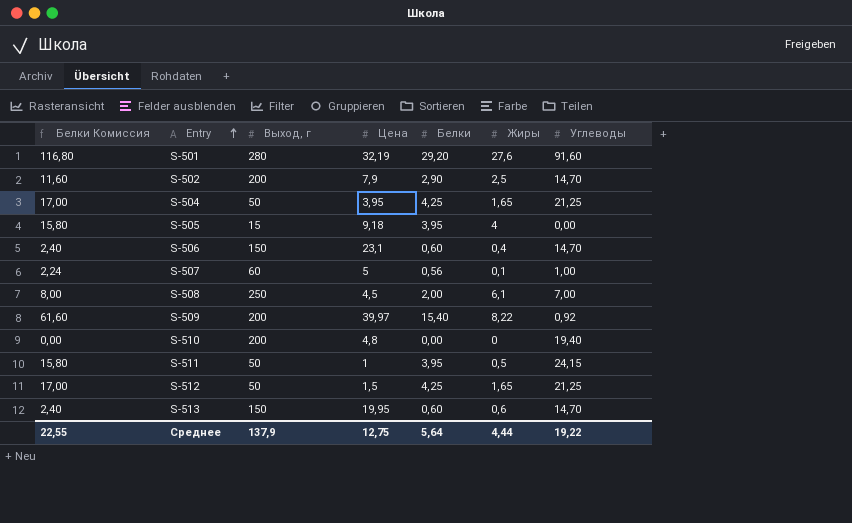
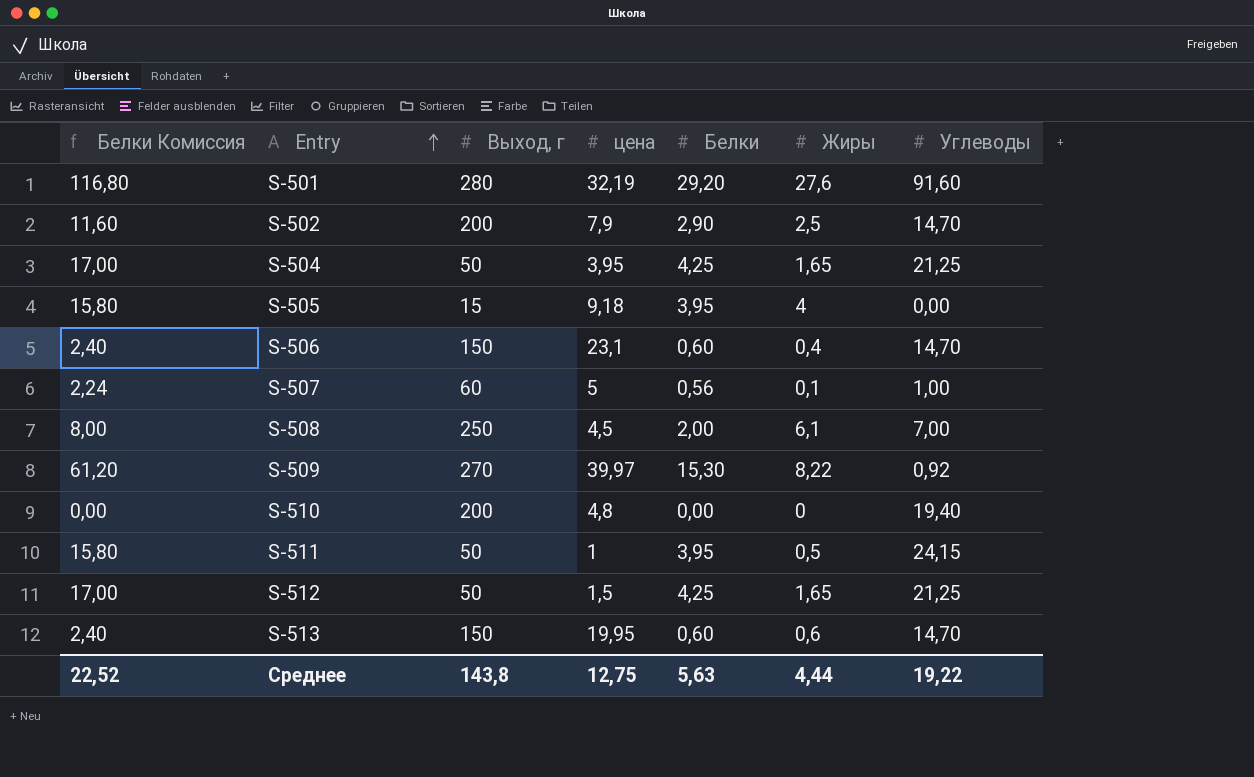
column name: Цена -> цена
S-509 | Белки Комиссия: 61,60 -> 61,20
S-509 | Выход, г: 200 -> 270
S-509 | Белки: 15,40 -> 15,30
Среднее | Белки Комиссия: 22,55 -> 22,52
Среднее | Выход, г: 137,9 -> 143,8
Среднее | Белки: 5,64 -> 5,63

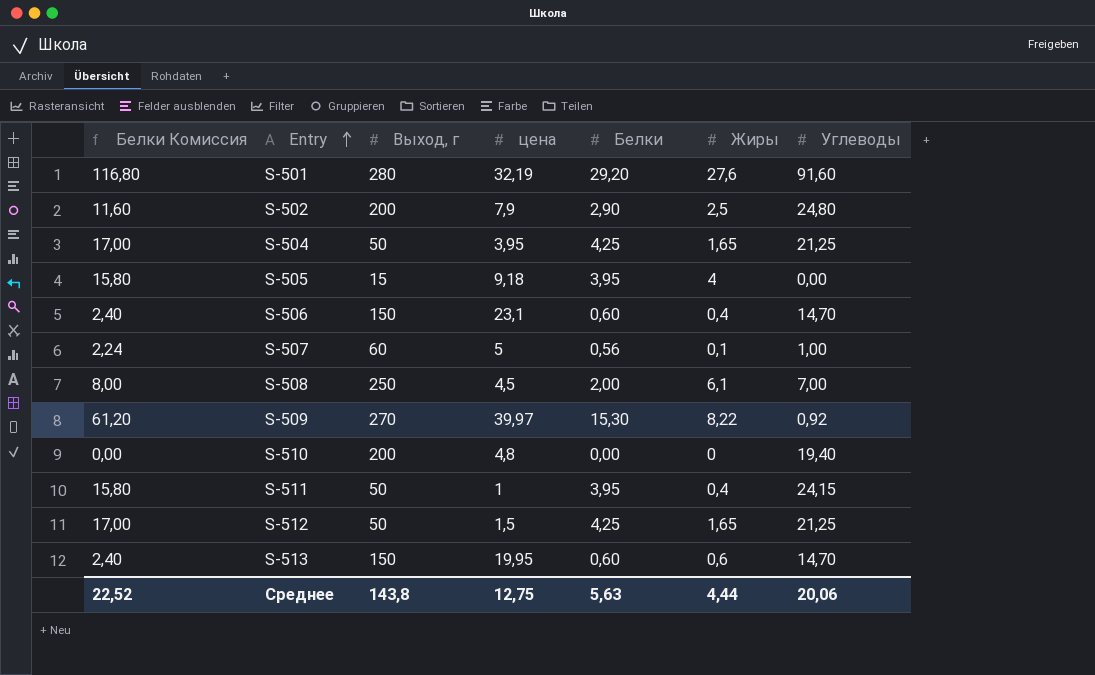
S-502 | Углеводы: 14,70 -> 24,80
S-511 | Жиры: 0,5 -> 0,4
Среднее | Углеводы: 19,22 -> 20,06

